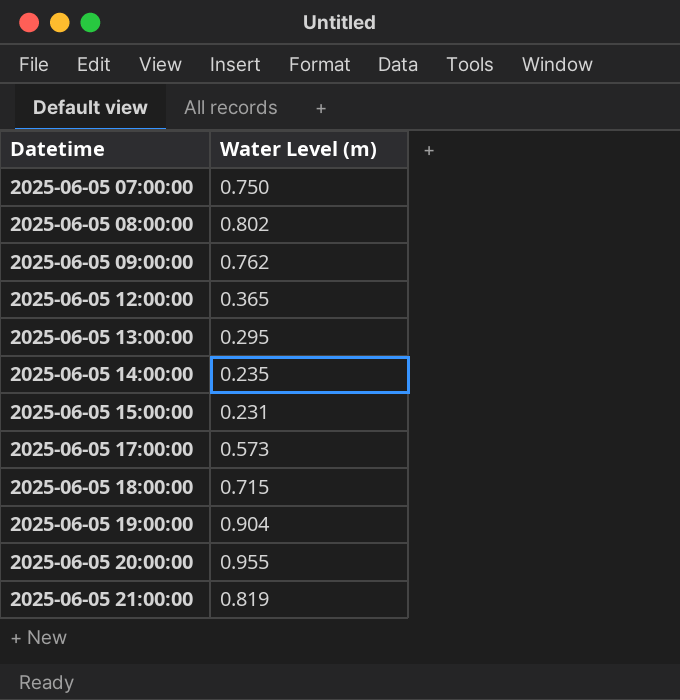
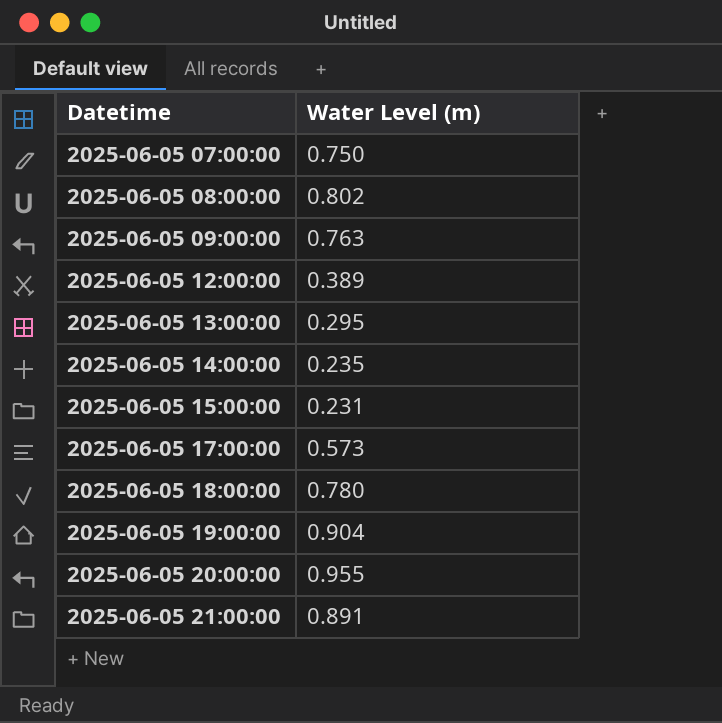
2025-06-05 09:00:00 | Water Level (m): 0.762 -> 0.763
2025-06-05 12:00:00 | Water Level (m): 0.365 -> 0.389
2025-06-05 18:00:00 | Water Level (m): 0.715 -> 0.780
2025-06-05 21:00:00 | Water Level (m): 0.819 -> 0.891

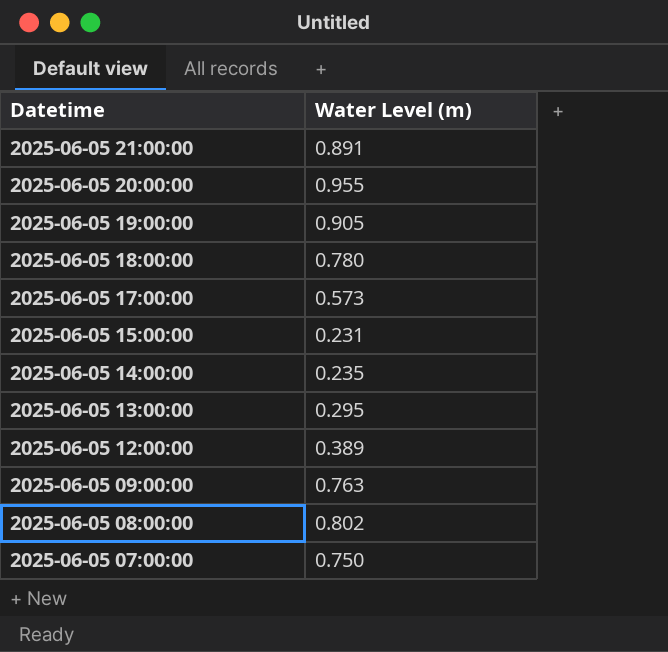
row order: Datetime ascending -> Datetime descending
2025-06-05 19:00:00 | Water Level (m): 0.904 -> 0.905

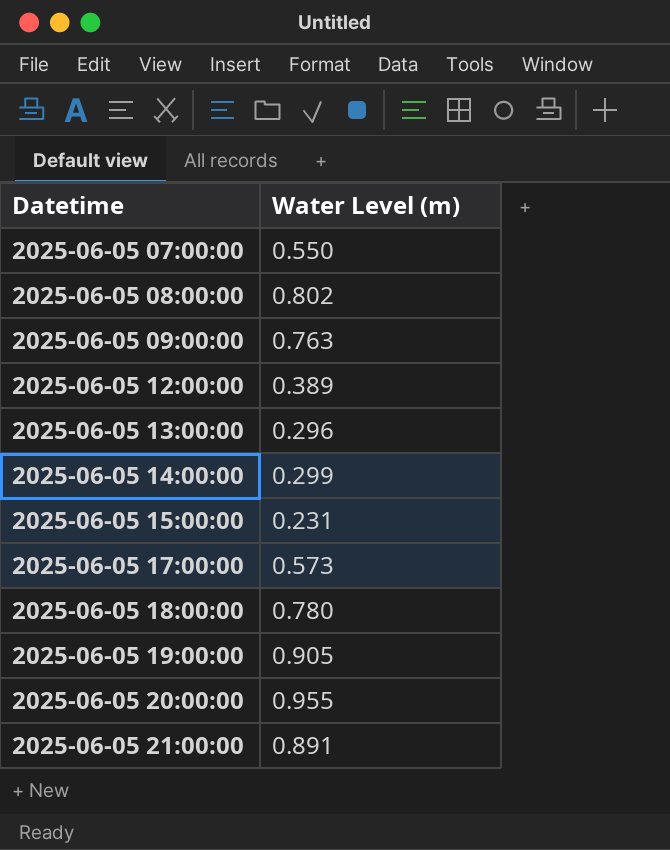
row order: Datetime descending -> Datetime ascending
2025-06-05 07:00:00 | Water Level (m): 0.750 -> 0.550
2025-06-05 13:00:00 | Water Level (m): 0.295 -> 0.296
2025-06-05 14:00:00 | Water Level (m): 0.235 -> 0.299

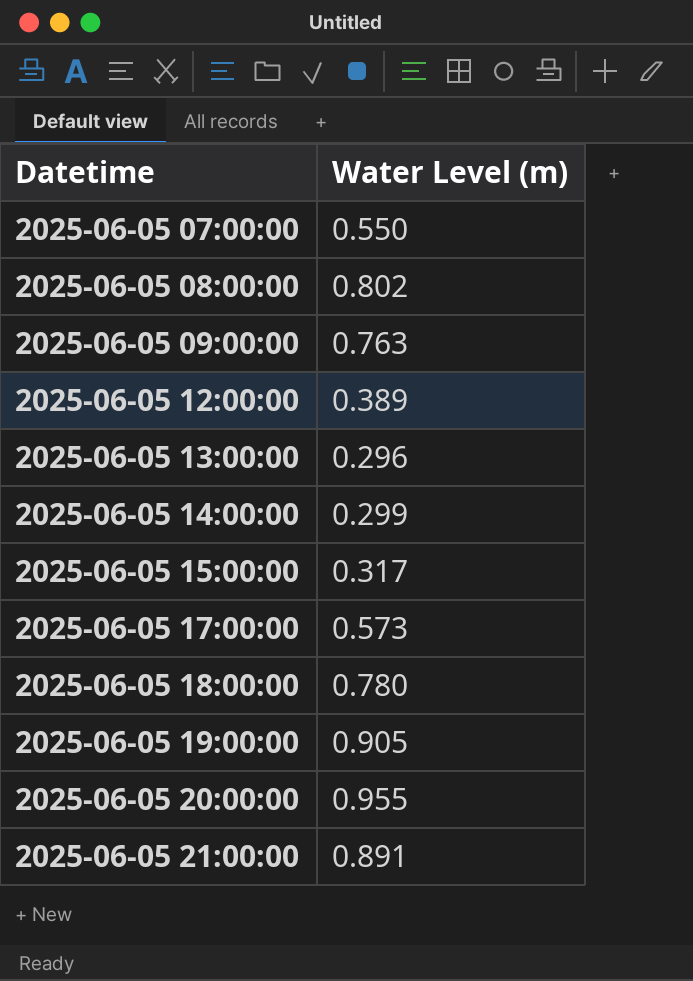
2025-06-05 15:00:00 | Water Level (m): 0.231 -> 0.317

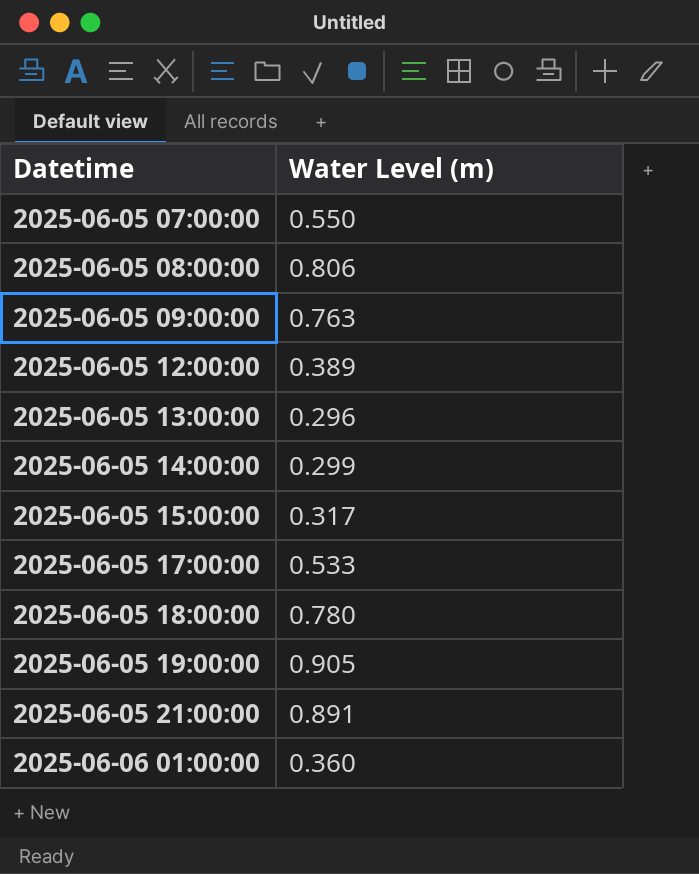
row 2025-06-05 20:00:00: 0.955 -> none
2025-06-05 08:00:00 | Water Level (m): 0.802 -> 0.806
2025-06-05 17:00:00 | Water Level (m): 0.573 -> 0.533
row 2025-06-06 01:00:00: none -> 0.360

